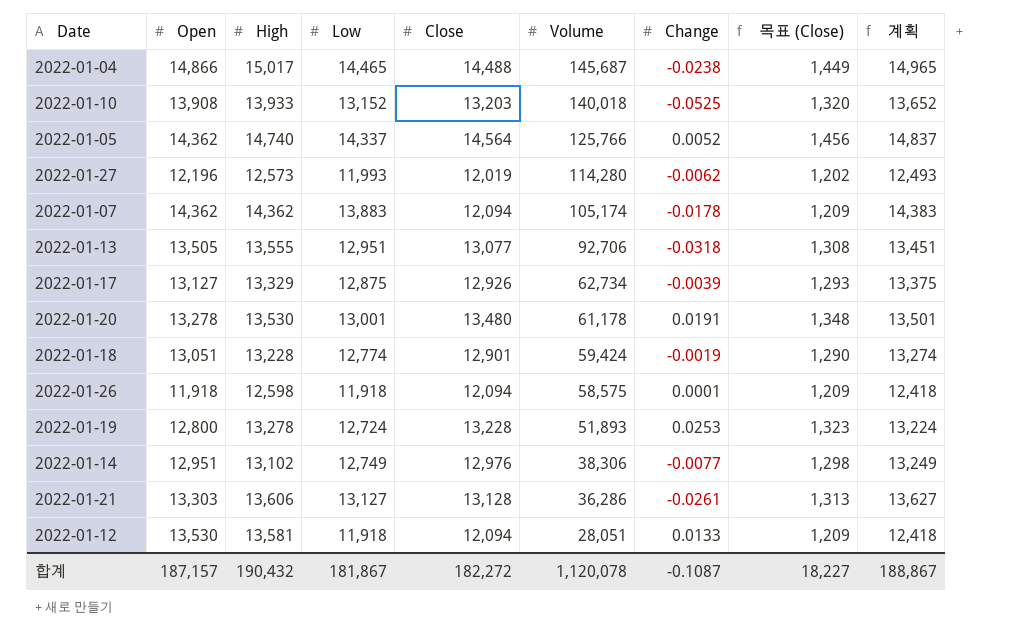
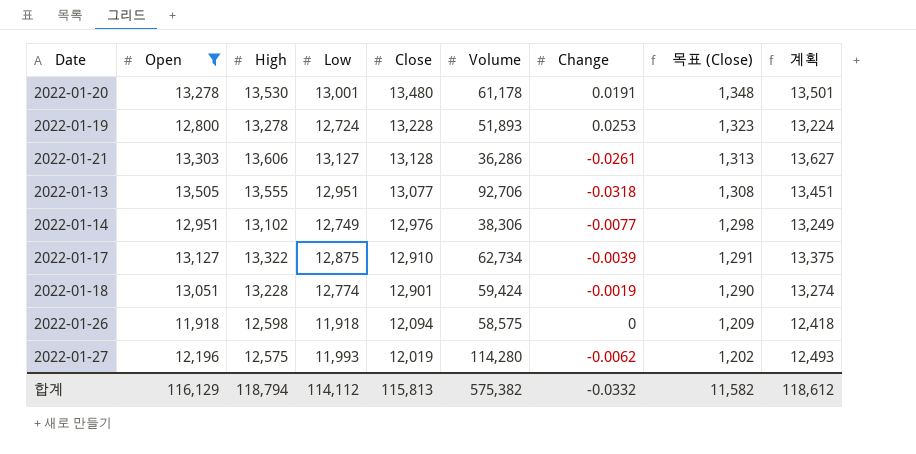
filter: none -> Open <= 13,505
row order: Volume descending -> Close descending
2022-01-17 | High: 13,329 -> 13,322
2022-01-17 | Close: 12,926 -> 12,910
2022-01-17 | 목표 (Close): 1,293 -> 1,291
2022-01-26 | Change: 0.0001 -> 0
2022-01-27 | High: 12,573 -> 12,575
합계 | Open: 187,157 -> 116,129
합계 | High: 190,432 -> 118,794
합계 | Low: 181,867 -> 114,112
합계 | Close: 182,272 -> 115,813
합계 | Volume: 1,120,078 -> 575,382
합계 | Change: -0.1087 -> -0.0332
합계 | 목표 (Close): 18,227 -> 11,582
합계 | 계획: 188,867 -> 118,612

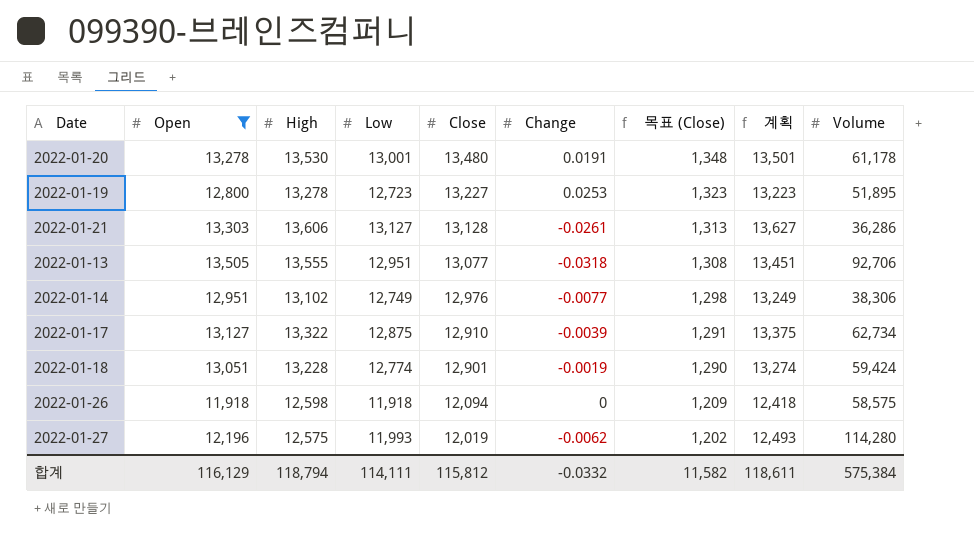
column Volume | position: 6 -> 9
2022-01-19 | Low: 12,724 -> 12,723
2022-01-19 | Close: 13,228 -> 13,227
2022-01-19 | 계획: 13,224 -> 13,223
2022-01-19 | Volume: 51,893 -> 51,895
합계 | Low: 114,112 -> 114,111
합계 | Close: 115,813 -> 115,812
합계 | 계획: 118,612 -> 118,611
합계 | Volume: 575,382 -> 575,384

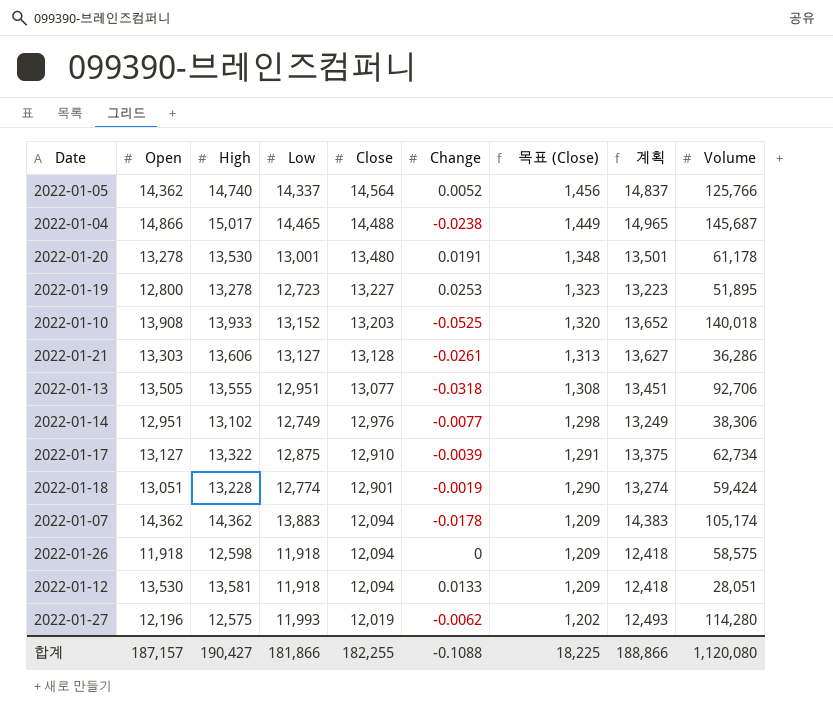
filter: Open <= 13,505 -> none
합계 | Open: 116,129 -> 187,157
합계 | High: 118,794 -> 190,427
합계 | Low: 114,111 -> 181,866
합계 | Close: 115,812 -> 182,255
합계 | Change: -0.0332 -> -0.1088
합계 | 목표 (Close): 11,582 -> 18,225
합계 | 계획: 118,611 -> 188,866
합계 | Volume: 575,384 -> 1,120,080

